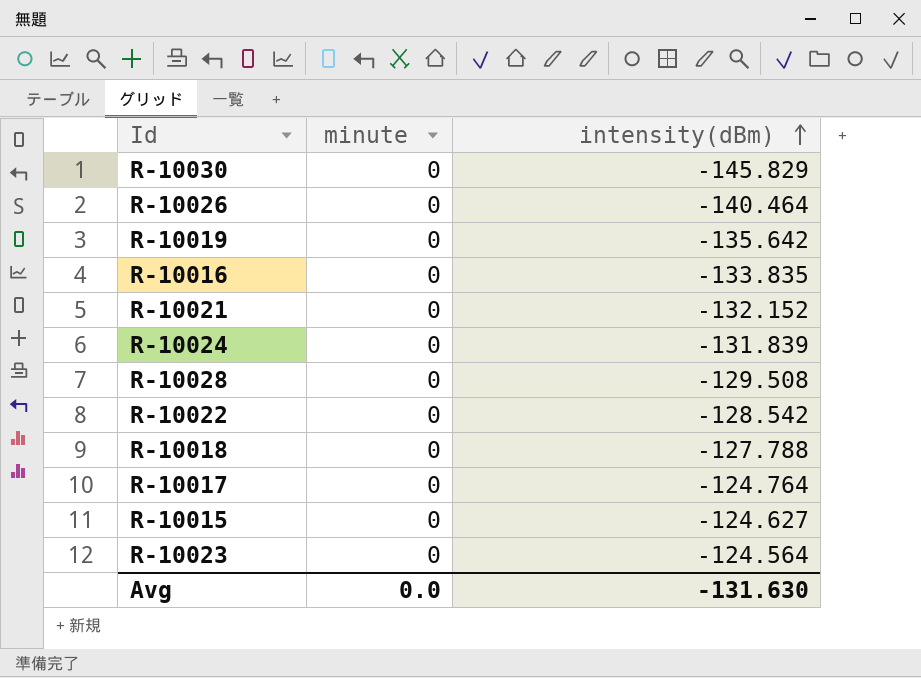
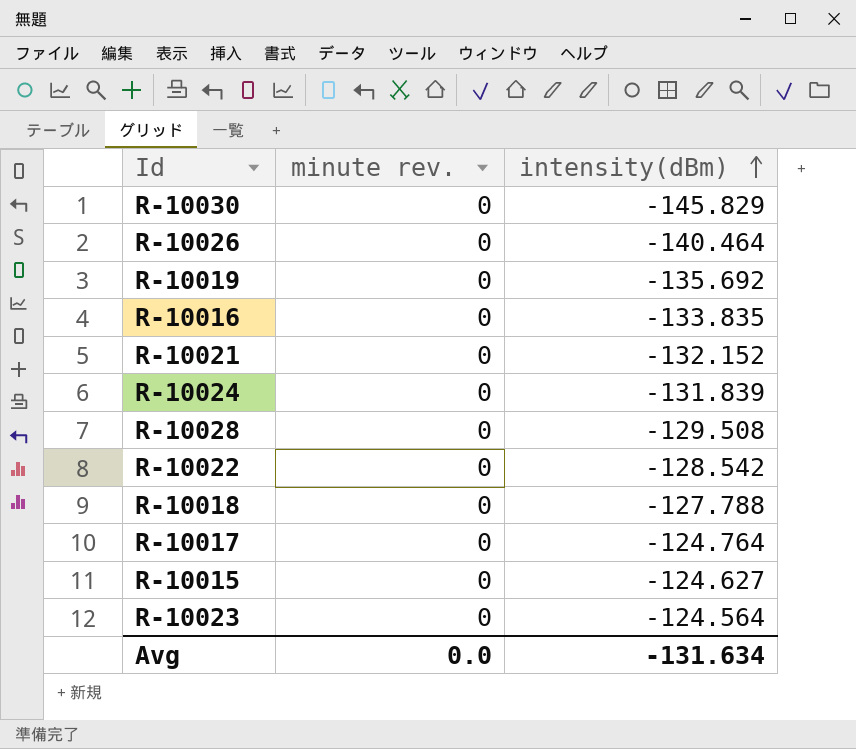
column name: minute -> minute rev.
R-10019 | intensity(dBm): -135.642 -> -135.692
Avg | intensity(dBm): -131.630 -> -131.634

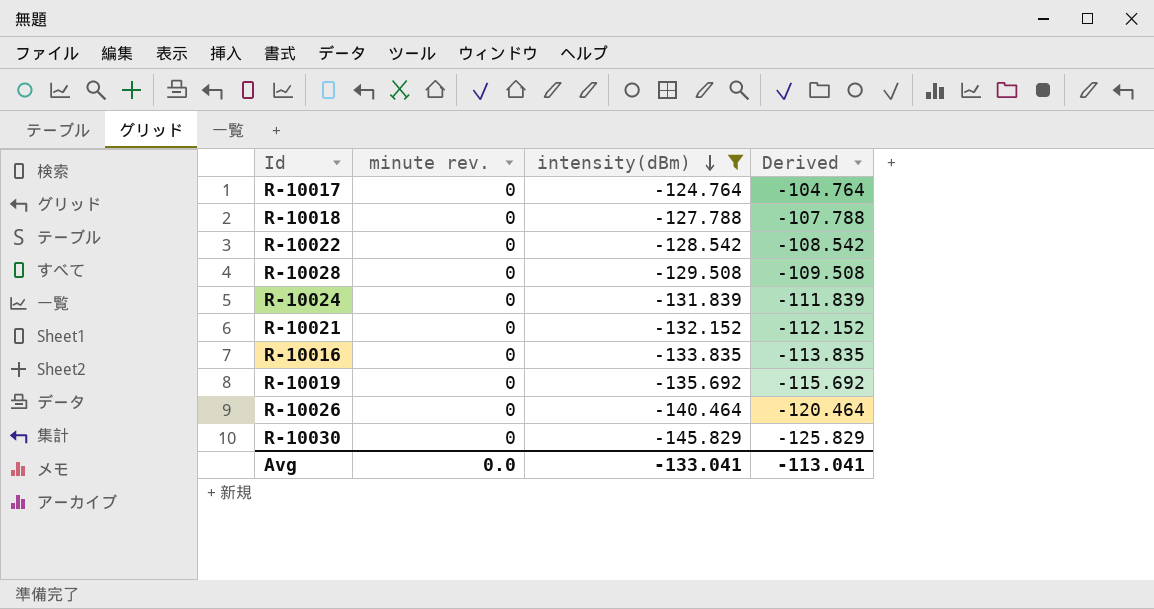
filter: none -> intensity(dBm) <= -124.764
row order: intensity(dBm) ascending -> intensity(dBm) descending
column Derived | formula: none -> [intensity(dBm)] + 20
Avg | intensity(dBm): -131.634 -> -133.041

